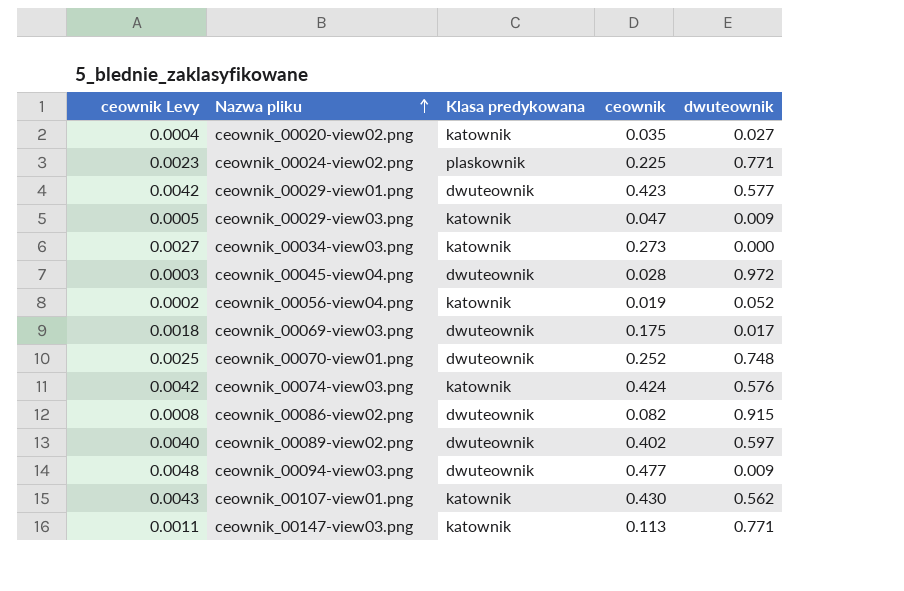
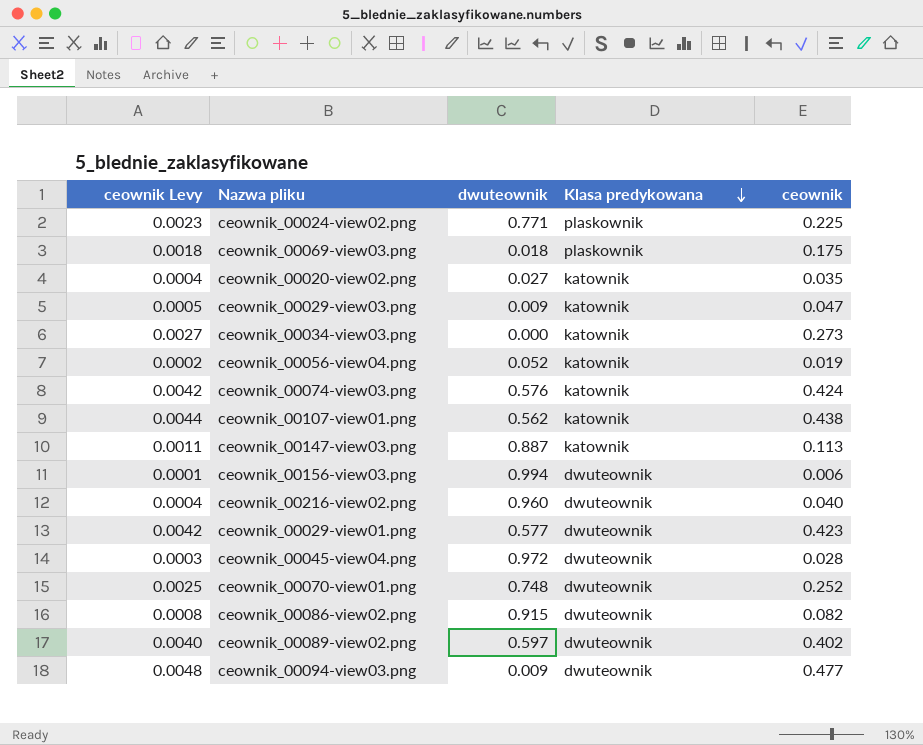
row order: Nazwa pliku ascending -> Klasa predykowana descending
column dwuteownik | position: 5 -> 3
ceownik_00069-view03.png | dwuteownik: 0.017 -> 0.018
ceownik_00069-view03.png | Klasa predykowana: dwuteownik -> plaskownik
ceownik_00107-view01.png | ceownik Levy: 0.0043 -> 0.0044
ceownik_00107-view01.png | ceownik: 0.430 -> 0.438
ceownik_00147-view03.png | dwuteownik: 0.771 -> 0.887
row ceownik_00156-view03.png: none -> 0.0001 | 0.994 | dwuteownik | 0.006
row ceownik_00216-view02.png: none -> 0.0004 | 0.960 | dwuteownik | 0.040

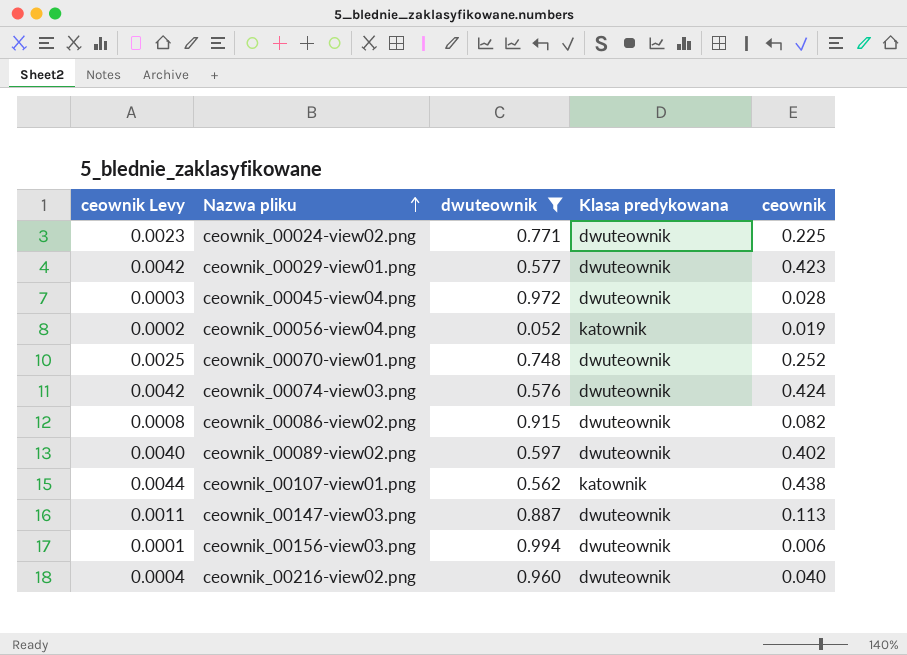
filter: none -> dwuteownik >= 0.052
row order: Klasa predykowana descending -> Nazwa pliku ascending
ceownik_00024-view02.png | Klasa predykowana: plaskownik -> dwuteownik
ceownik_00074-view03.png | Klasa predykowana: katownik -> dwuteownik
ceownik_00147-view03.png | Klasa predykowana: katownik -> dwuteownik

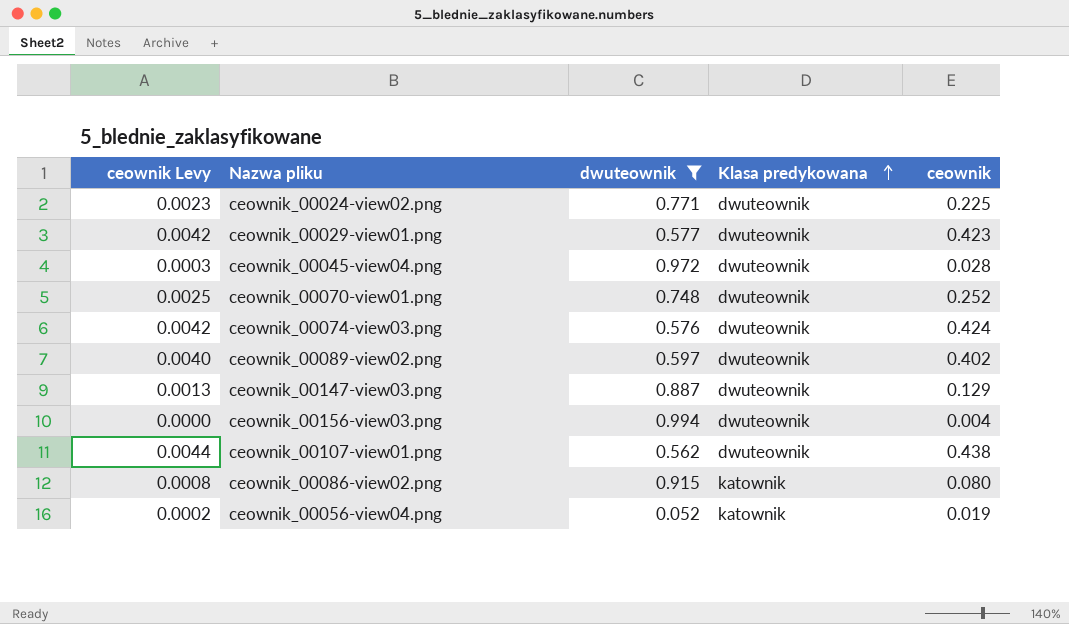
row order: Nazwa pliku ascending -> Klasa predykowana ascending
row ceownik_00216-view02.png: 0.0004 | 0.960 | dwuteownik | 0.040 -> none
ceownik_00147-view03.png | ceownik Levy: 0.0011 -> 0.0013
ceownik_00147-view03.png | ceownik: 0.113 -> 0.129
ceownik_00156-view03.png | ceownik Levy: 0.0001 -> 0.0000
ceownik_00156-view03.png | ceownik: 0.006 -> 0.004
ceownik_00107-view01.png | Klasa predykowana: katownik -> dwuteownik
ceownik_00086-view02.png | Klasa predykowana: dwuteownik -> katownik
ceownik_00086-view02.png | ceownik: 0.082 -> 0.080

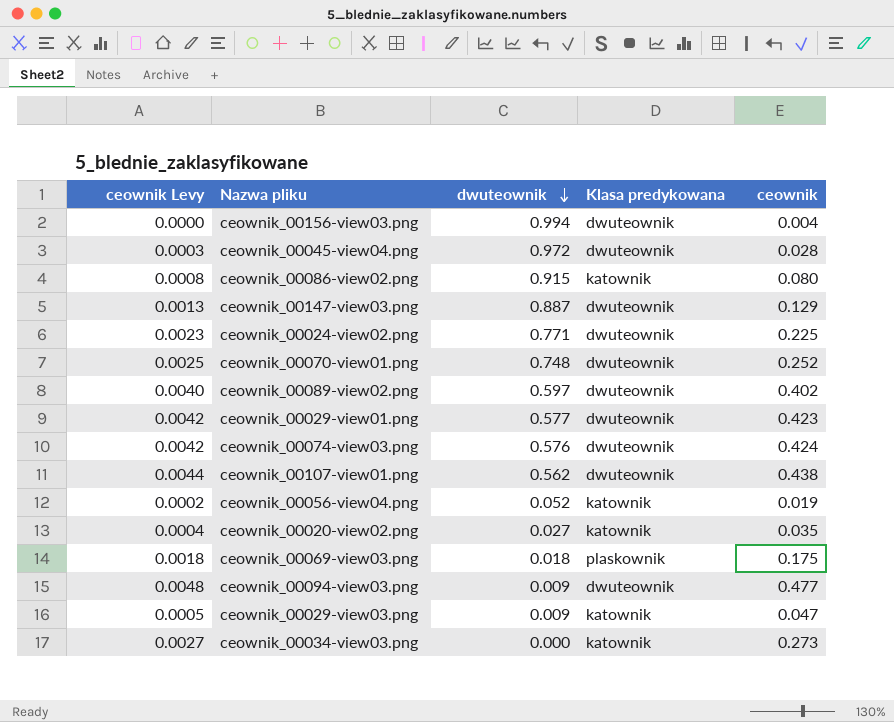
filter: dwuteownik >= 0.052 -> none
row order: Klasa predykowana ascending -> dwuteownik descending

